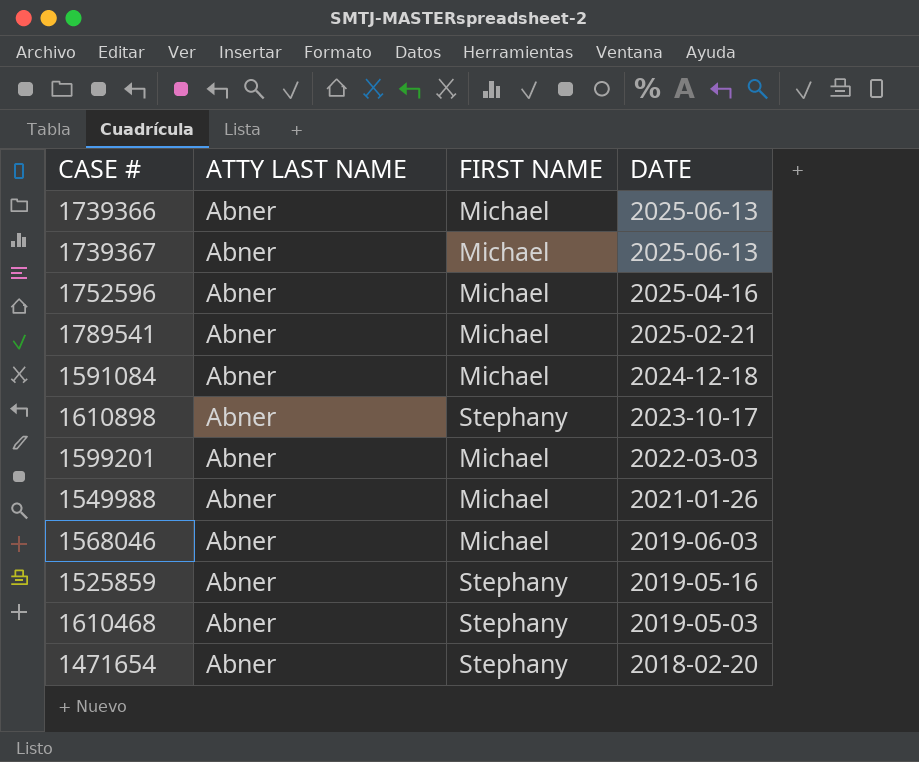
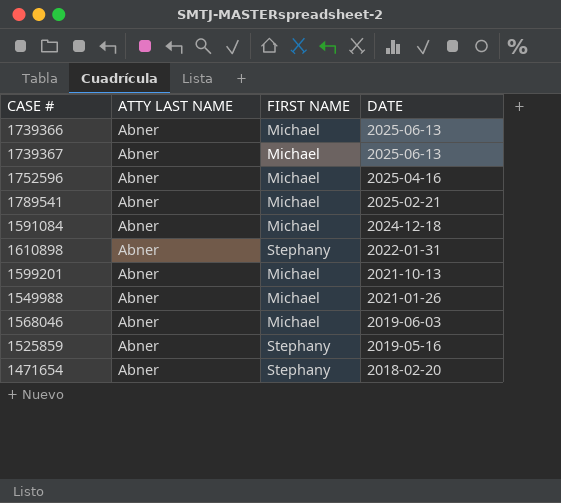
row 1610468: Abner | Stephany | 2019-05-03 -> none
1610898 | DATE: 2023-10-17 -> 2022-01-31
1599201 | DATE: 2022-03-03 -> 2021-10-13

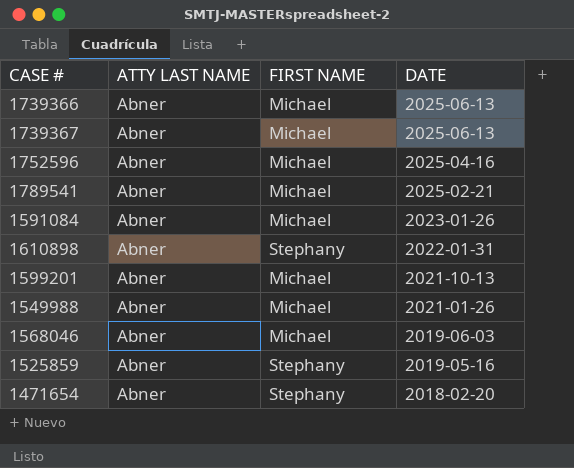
1591084 | DATE: 2024-12-18 -> 2023-01-26

